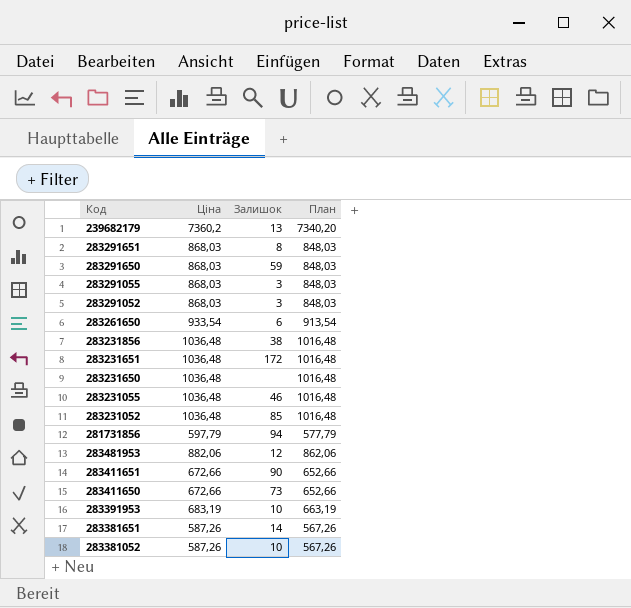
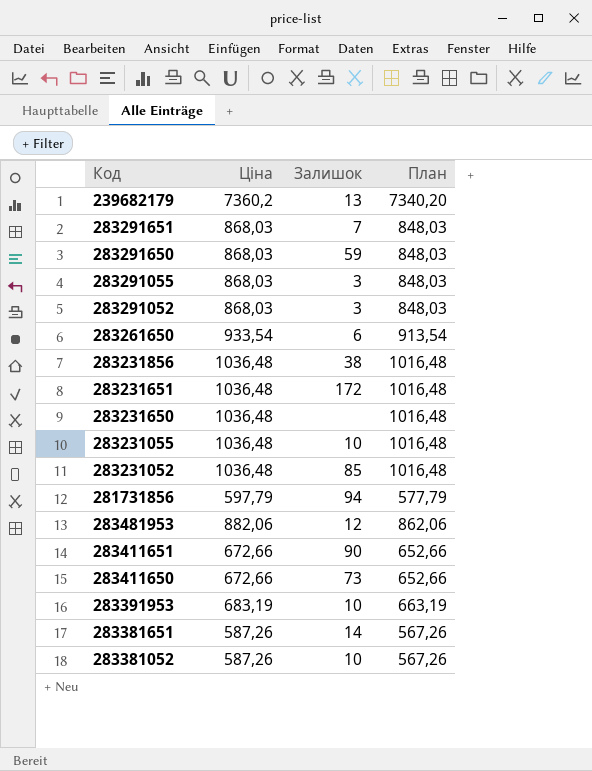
283291651 | Залишок: 8 -> 7
283231055 | Залишок: 46 -> 10

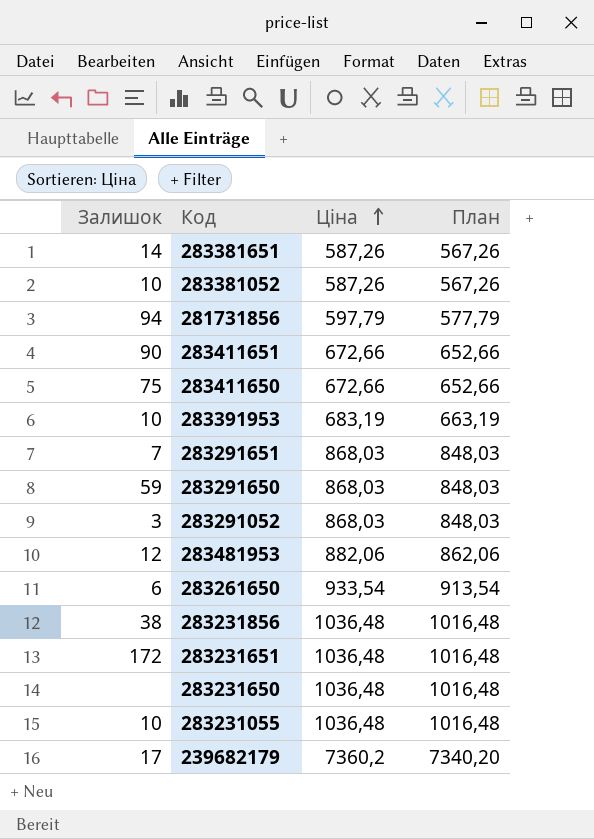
row order: none -> Ціна ascending
column Залишок | position: 3 -> 1
row 283291055: 868,03 | 3 | 848,03 -> none
row 283231052: 1036,48 | 85 | 1016,48 -> none
283411650 | Залишок: 73 -> 75
239682179 | Залишок: 13 -> 17

